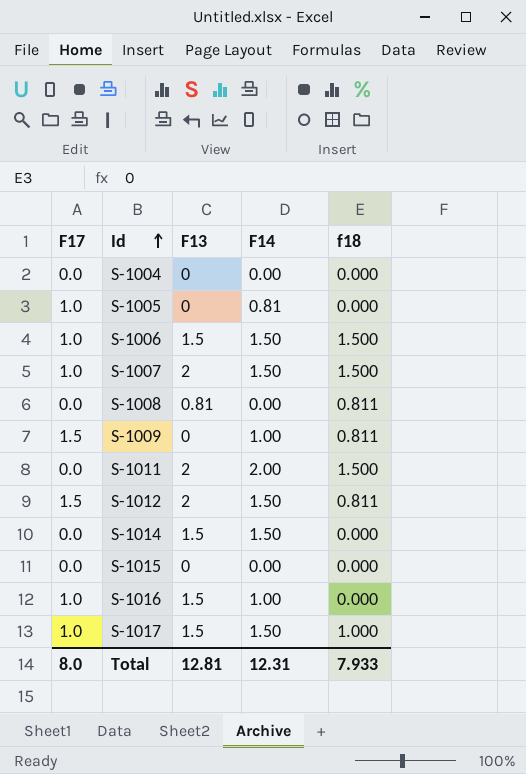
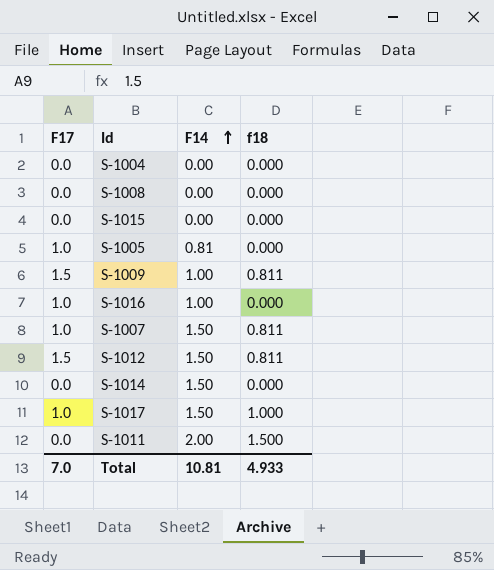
row order: Id ascending -> F14 ascending
column F13 | position: 3 -> none
row S-1006: 1.0 | 1.5 | 1.50 | 1.500 -> none
S-1008 | f18: 0.811 -> 0.000
S-1007 | f18: 1.500 -> 0.811
Total | F17: 8.0 -> 7.0
Total | F14: 12.31 -> 10.81
Total | f18: 7.933 -> 4.933

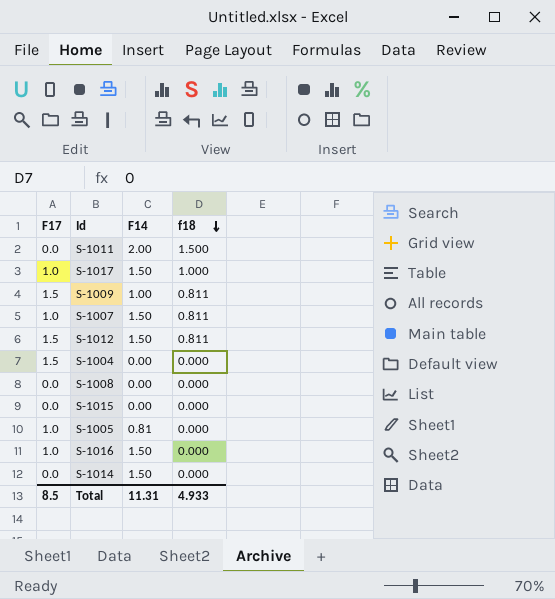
row order: F14 ascending -> f18 descending
S-1004 | F17: 0.0 -> 1.5
S-1016 | F14: 1.00 -> 1.50
Total | F17: 7.0 -> 8.5
Total | F14: 10.81 -> 11.31

